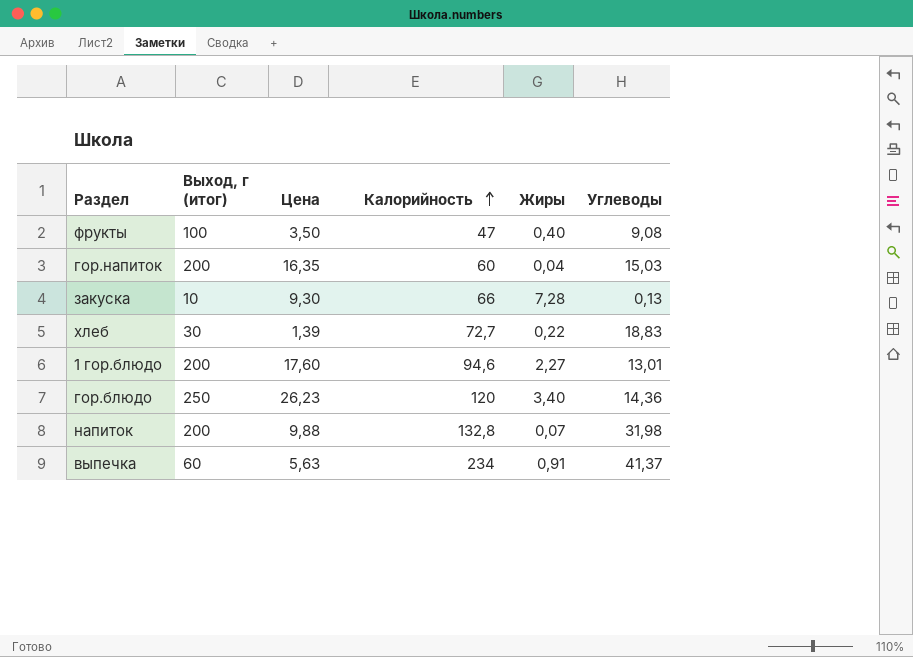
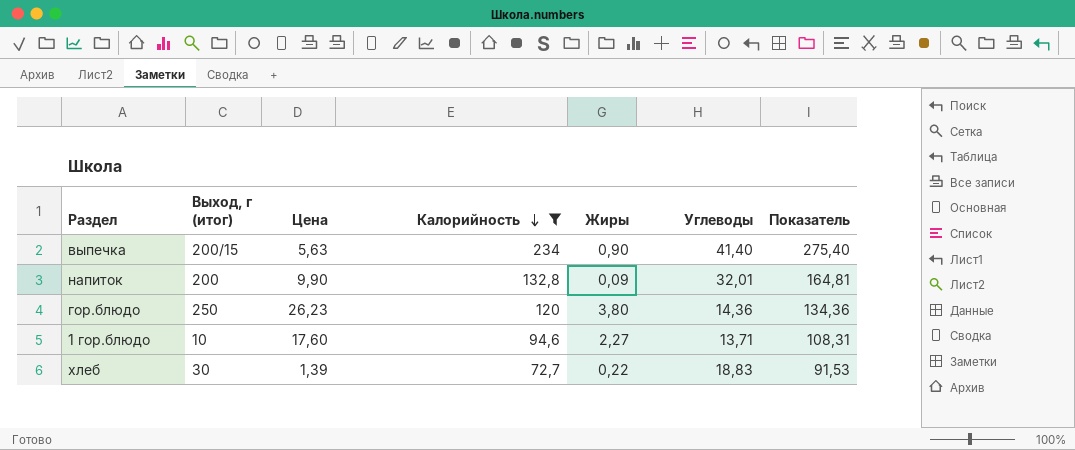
filter: none -> Калорийность >= 72,7
row order: Калорийность ascending -> Калорийность descending
column Показатель | formula: none -> [Калорийность] + [Углеводы]
выпечка | Выход, г (итог): 60 -> 200/15
выпечка | Жиры: 0,91 -> 0,90
выпечка | Углеводы: 41,37 -> 41,40
напиток | Цена: 9,88 -> 9,90
напиток | Жиры: 0,07 -> 0,09
напиток | Углеводы: 31,98 -> 32,01
гор.блюдо | Жиры: 3,40 -> 3,80
1 гор.блюдо | Выход, г (итог): 200 -> 10
1 гор.блюдо | Углеводы: 13,01 -> 13,71

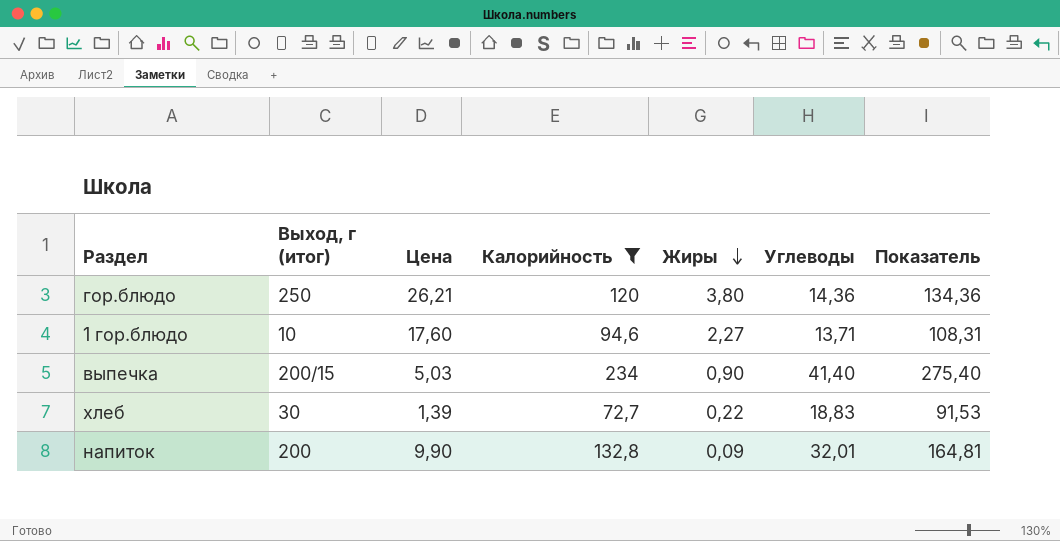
row order: Калорийность descending -> Жиры descending
гор.блюдо | Цена: 26,23 -> 26,21
выпечка | Цена: 5,63 -> 5,03

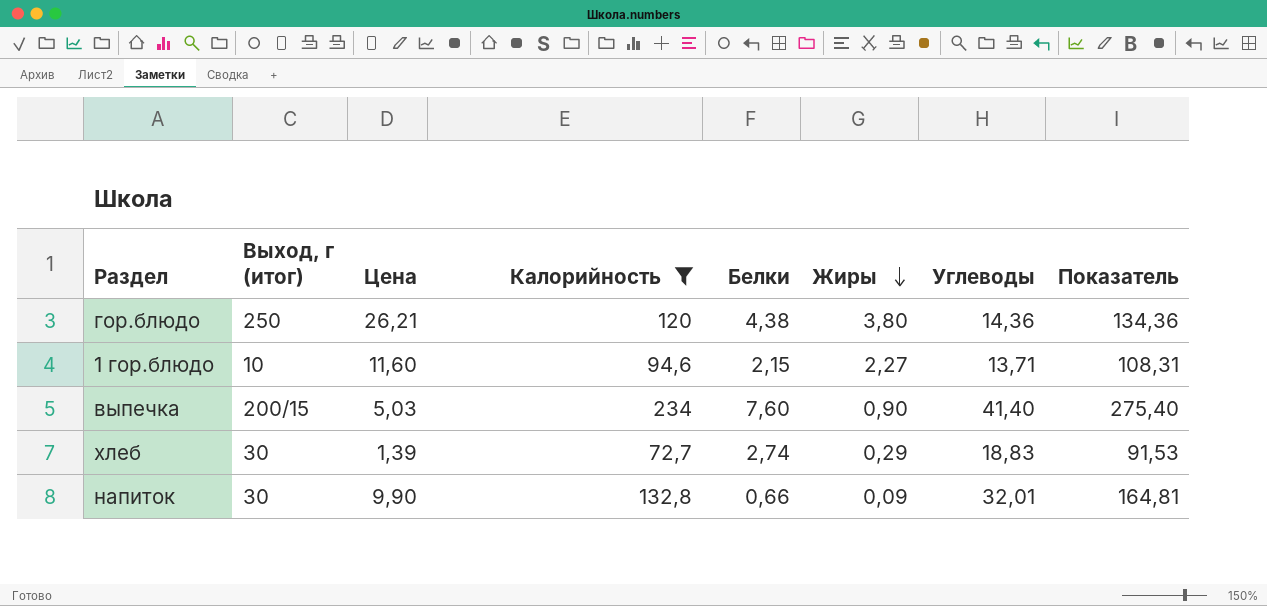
column Белки | position: none -> 5
1 гор.блюдо | Цена: 17,60 -> 11,60
хлеб | Жиры: 0,22 -> 0,29
напиток | Выход, г (итог): 200 -> 30

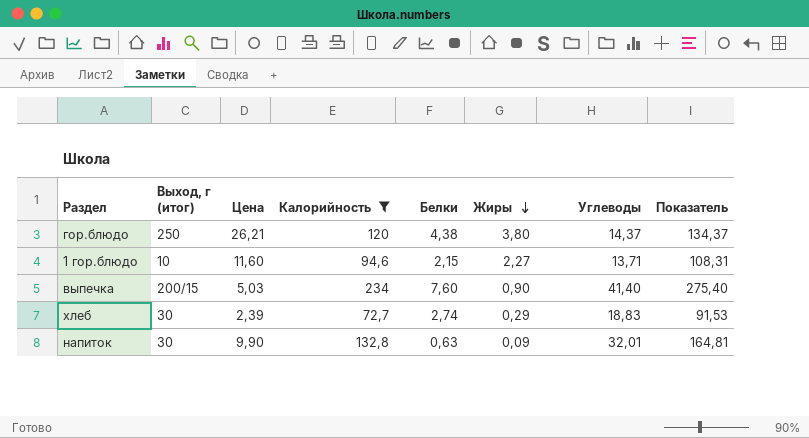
гор.блюдо | Углеводы: 14,36 -> 14,37
гор.блюдо | Показатель: 134,36 -> 134,37
хлеб | Цена: 1,39 -> 2,39
напиток | Белки: 0,66 -> 0,63

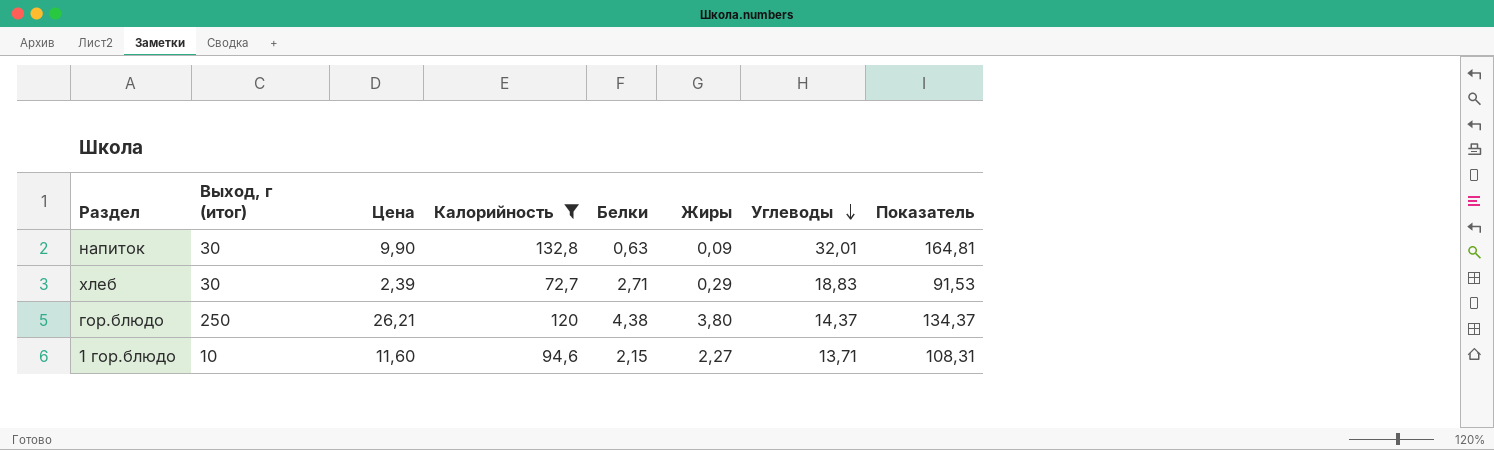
row order: Жиры descending -> Углеводы descending
row выпечка: 200/15 | 5,03 | 234 | 7,60 | 0,90 | 41,40 | 275,40 -> none
хлеб | Белки: 2,74 -> 2,71

